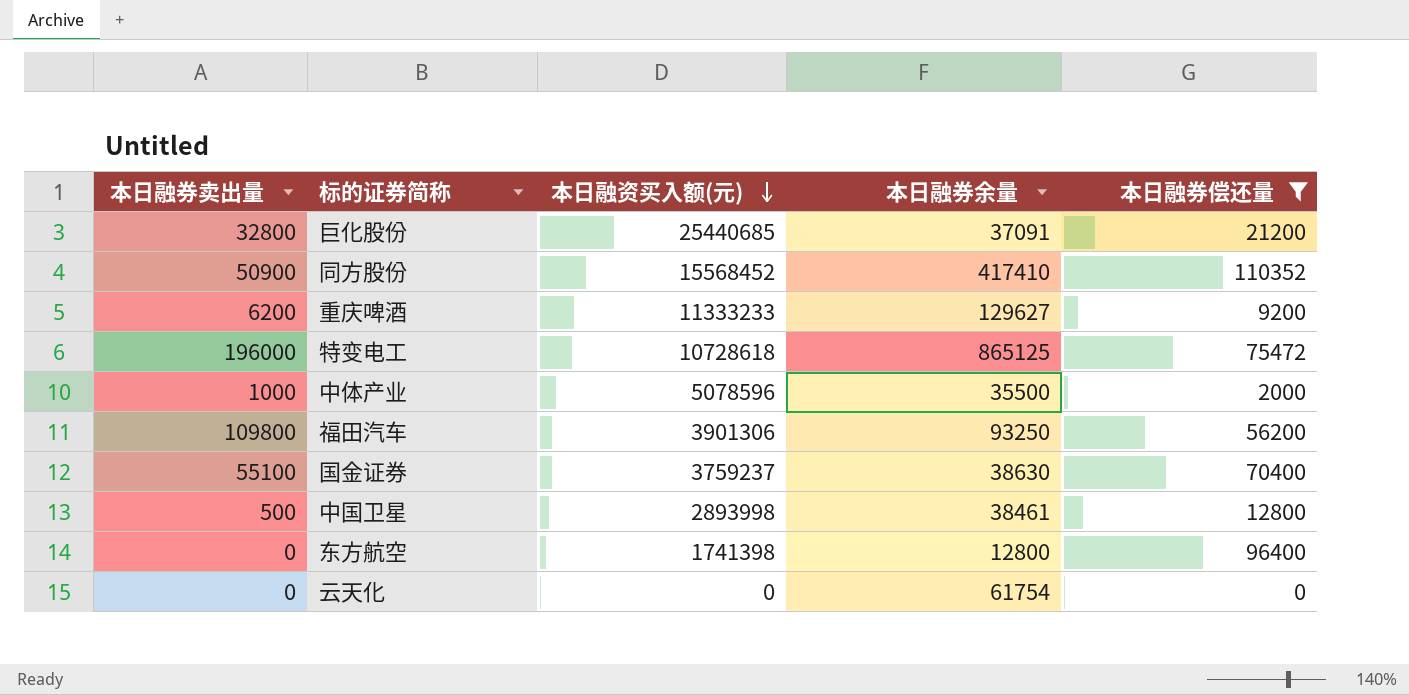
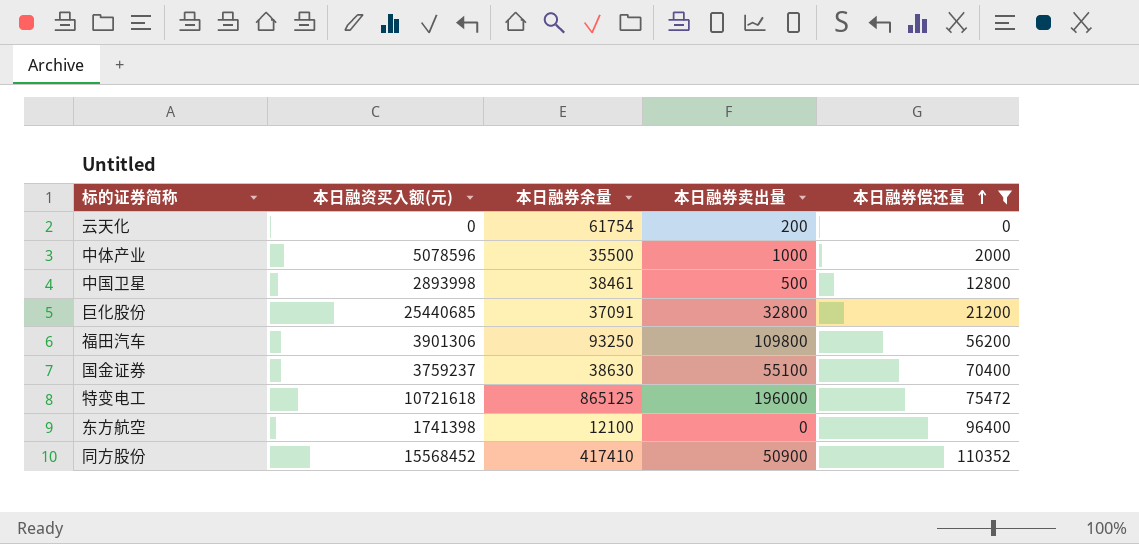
row order: 本日融资买入额(元) descending -> 本日融券偿还量 ascending
column 本日融券卖出量 | position: 1 -> 4
row 重庆啤酒: 6200 | 11333233 | 129627 | 9200 -> none
云天化 | 本日融券卖出量: 0 -> 200
特变电工 | 本日融资买入额(元): 10728618 -> 10721618
东方航空 | 本日融券余量: 12800 -> 12100

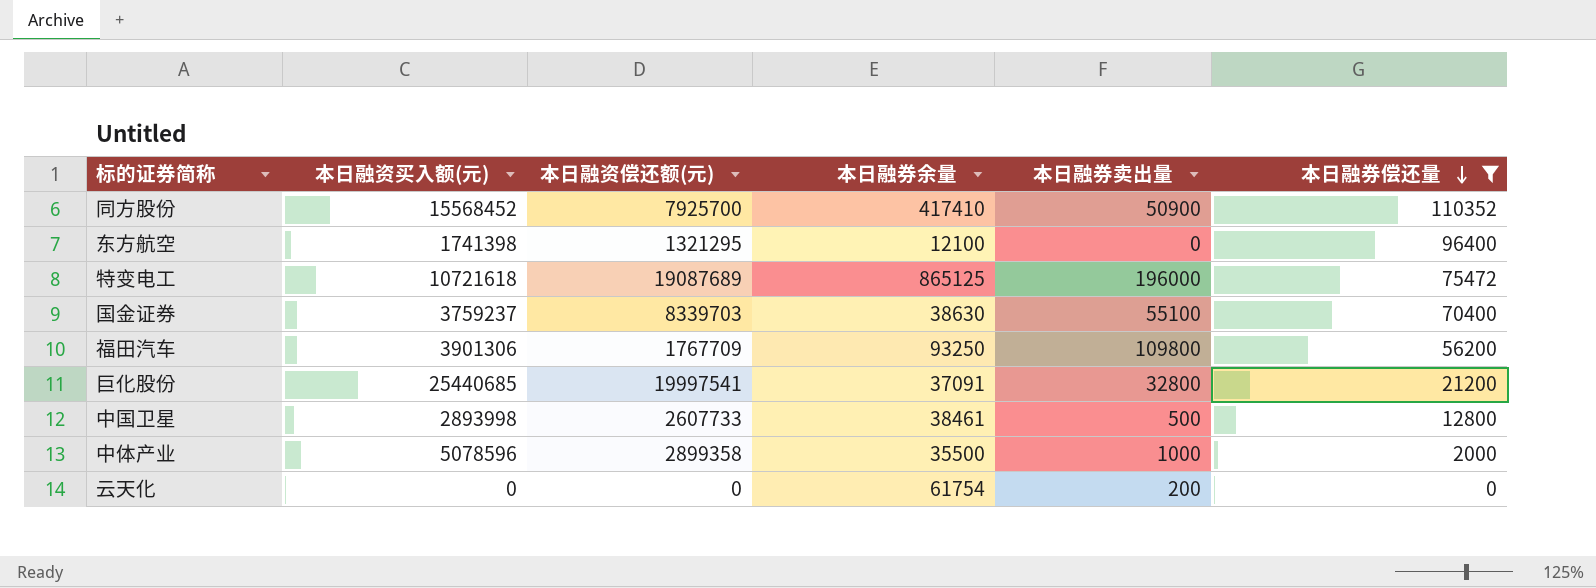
row order: 本日融券偿还量 ascending -> 本日融券偿还量 descending
column 本日融资偿还额(元) | position: none -> 3

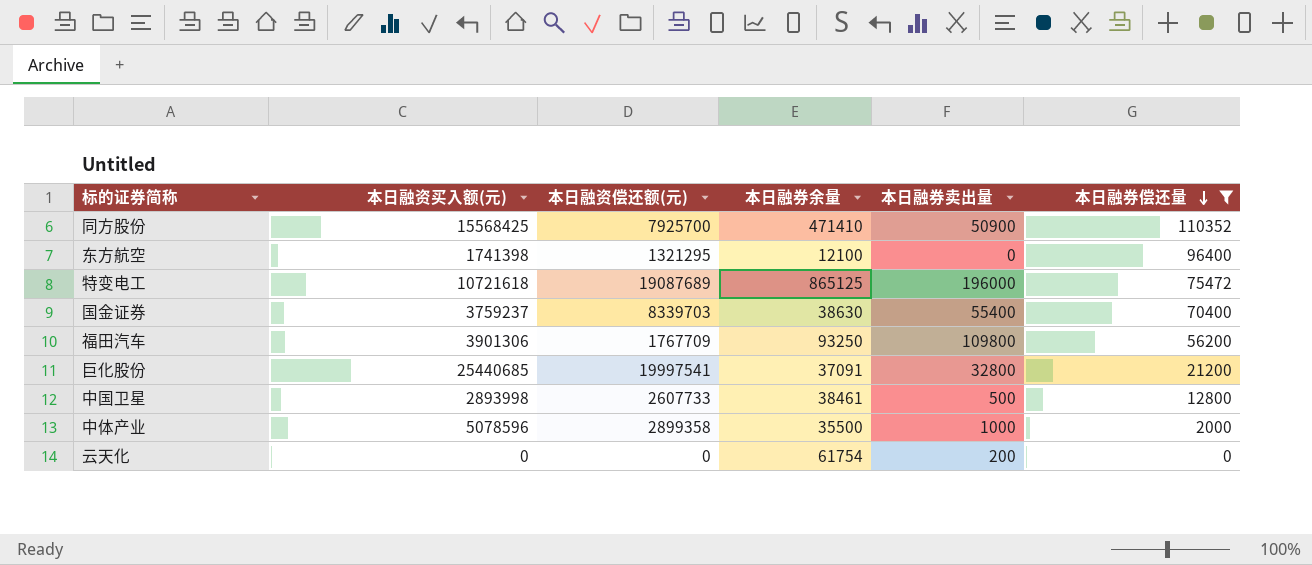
同方股份 | 本日融资买入额(元): 15568452 -> 15568425
同方股份 | 本日融券余量: 417410 -> 471410
国金证券 | 本日融券卖出量: 55100 -> 55400

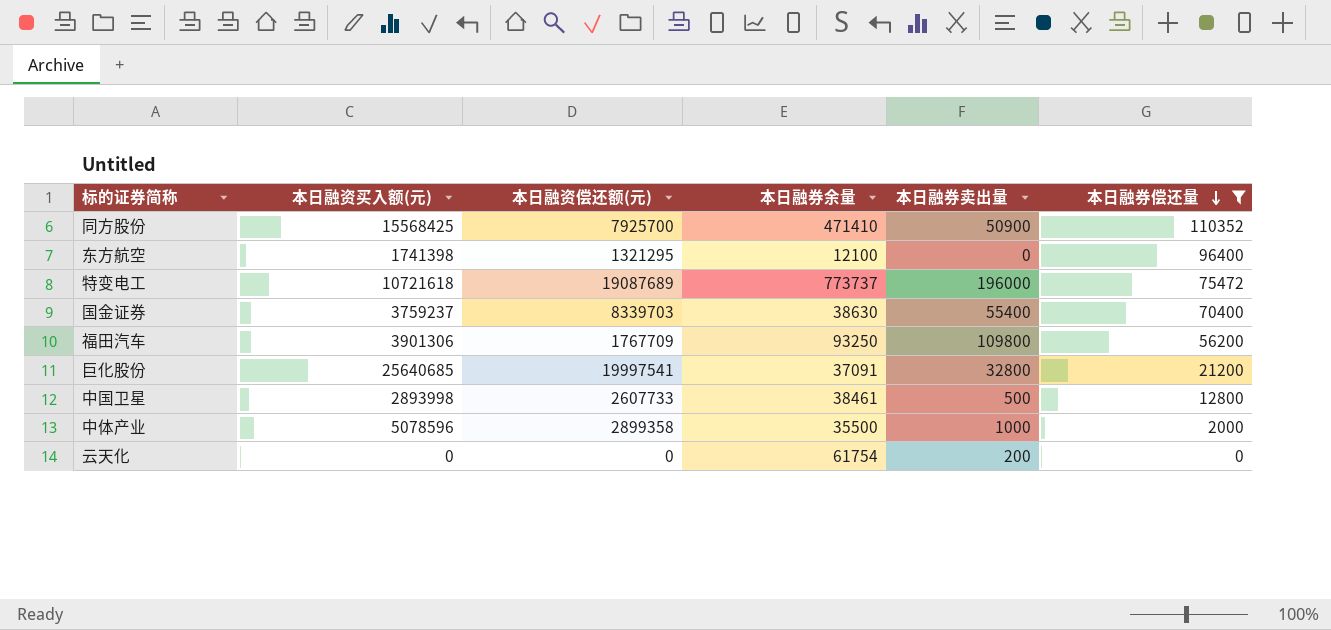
特变电工 | 本日融券余量: 865125 -> 773737
巨化股份 | 本日融资买入额(元): 25440685 -> 25640685

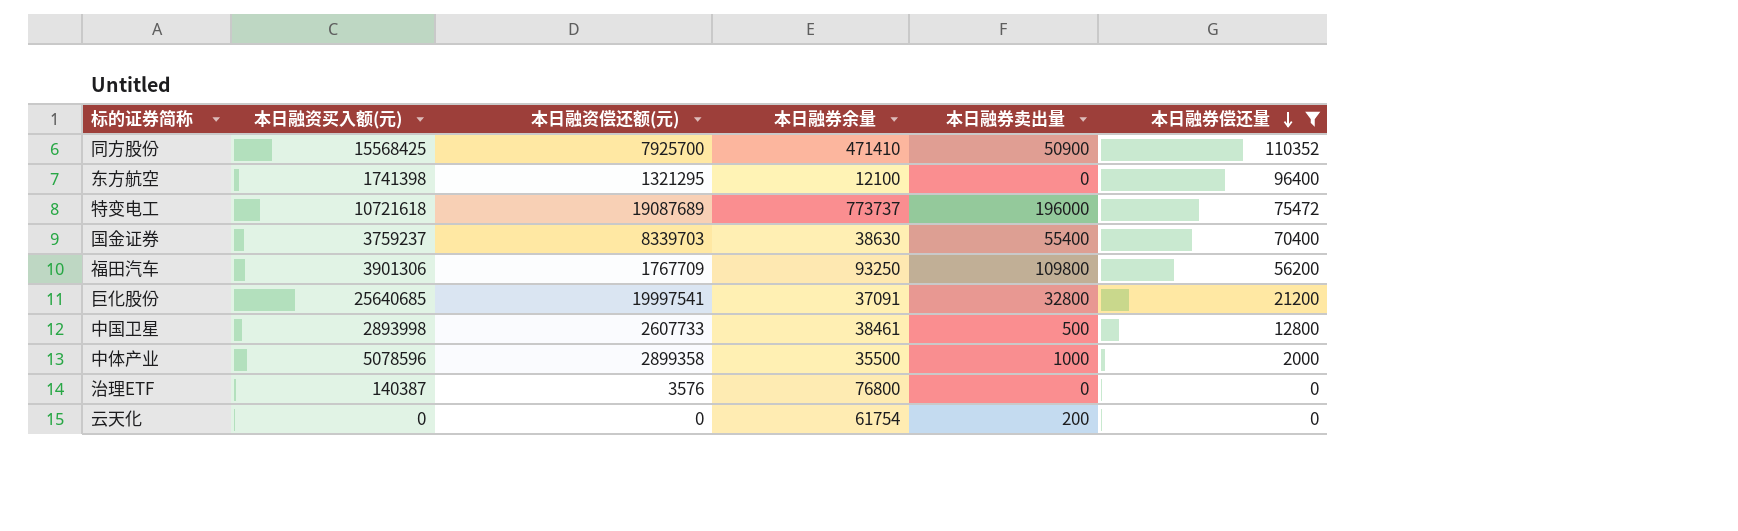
row 治理ETF: none -> 140387 | 3576 | 76800 | 0 | 0

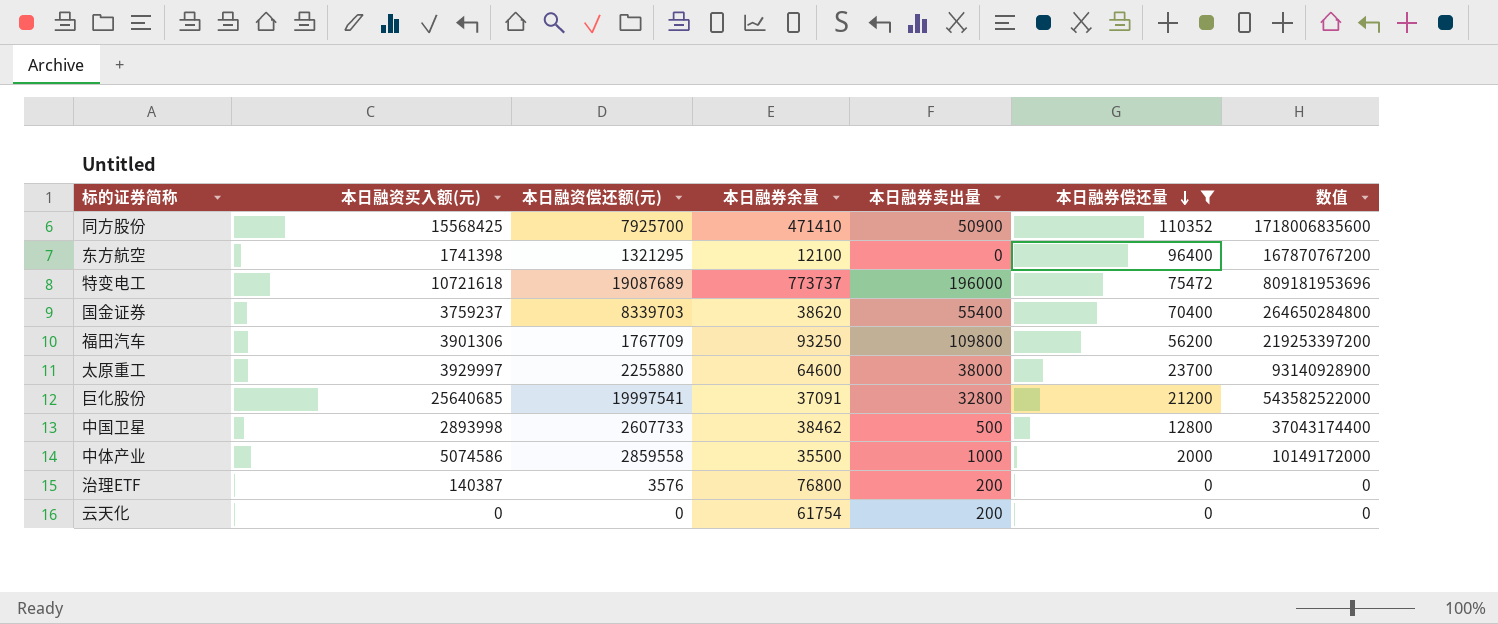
column 数值 | formula: none -> [本日融资买入额(元)] * [本日融券偿还量]
国金证券 | 本日融券余量: 38630 -> 38620
row 太原重工: none -> 3929997 | 2255880 | 64600 | 38000 | 23700 | 93140928900
中国卫星 | 本日融券余量: 38461 -> 38462
中体产业 | 本日融资买入额(元): 5078596 -> 5074586
中体产业 | 本日融资偿还额(元): 2899358 -> 2859558
治理ETF | 本日融券卖出量: 0 -> 200

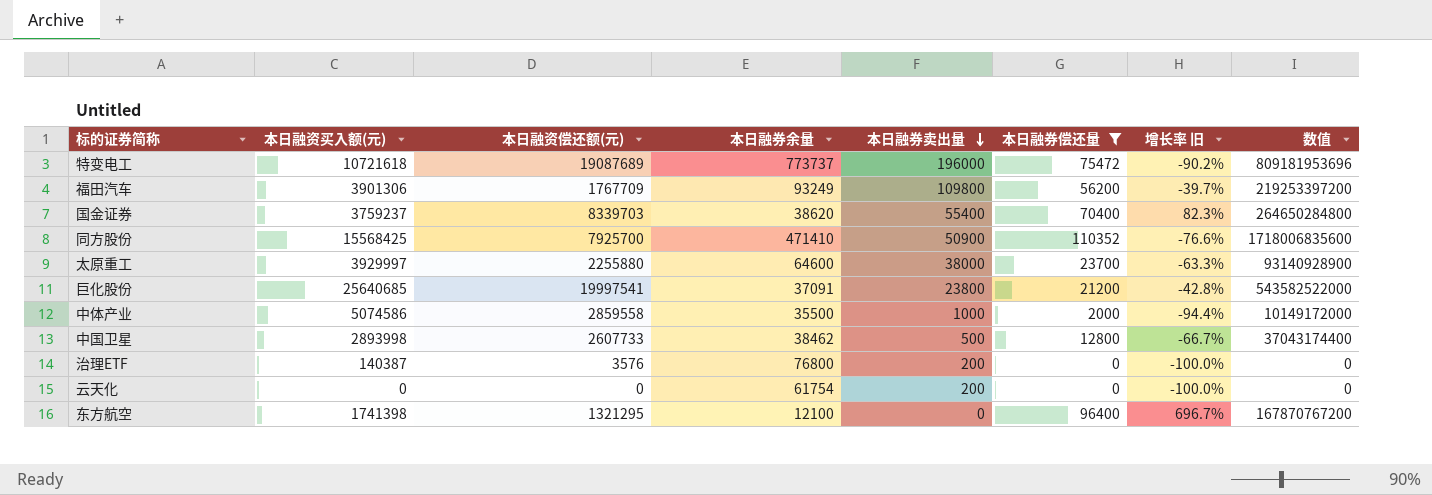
row order: 本日融券偿还量 descending -> 本日融券卖出量 descending
column 增长率 旧 | formula: none -> ([本日融券偿还量] - [本日融券余量]) / [本日融券余量]
福田汽车 | 本日融券余量: 93250 -> 93249
巨化股份 | 本日融券卖出量: 32800 -> 23800

